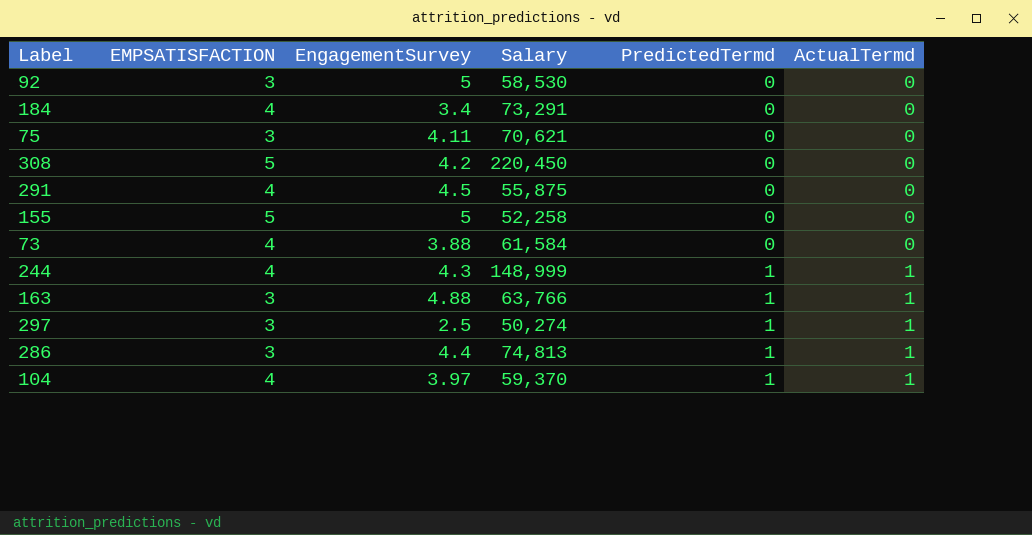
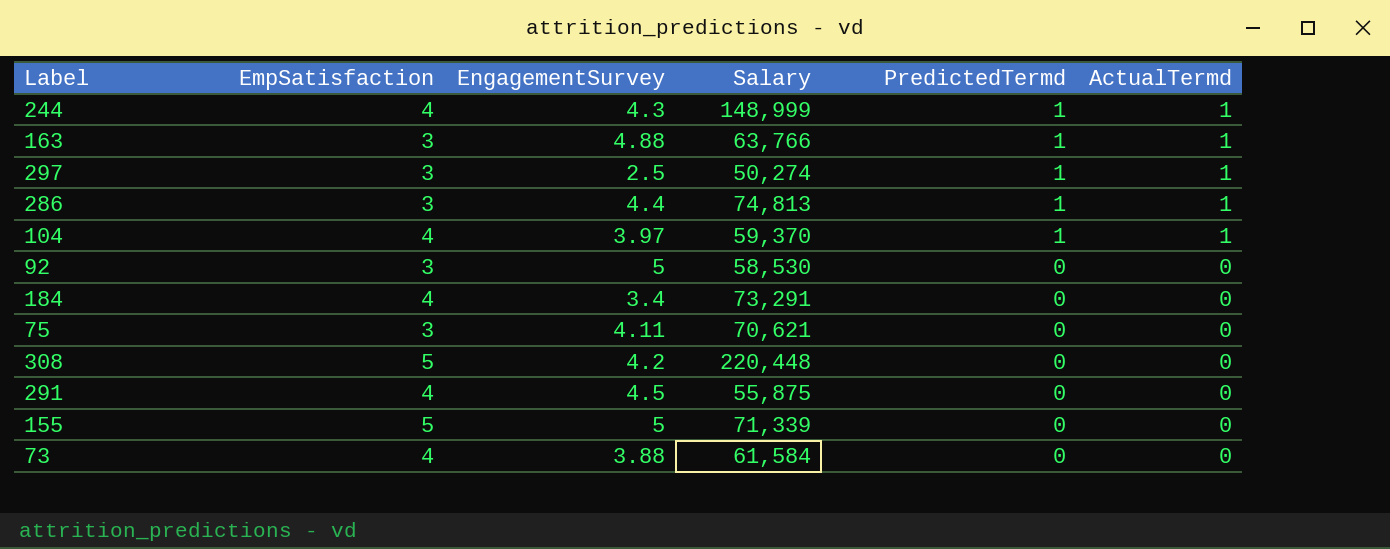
row order: PredictedTermd ascending -> PredictedTermd descending
column name: EMPSATISFACTION -> EmpSatisfaction
308 | Salary: 220,450 -> 220,448
155 | Salary: 52,258 -> 71,339

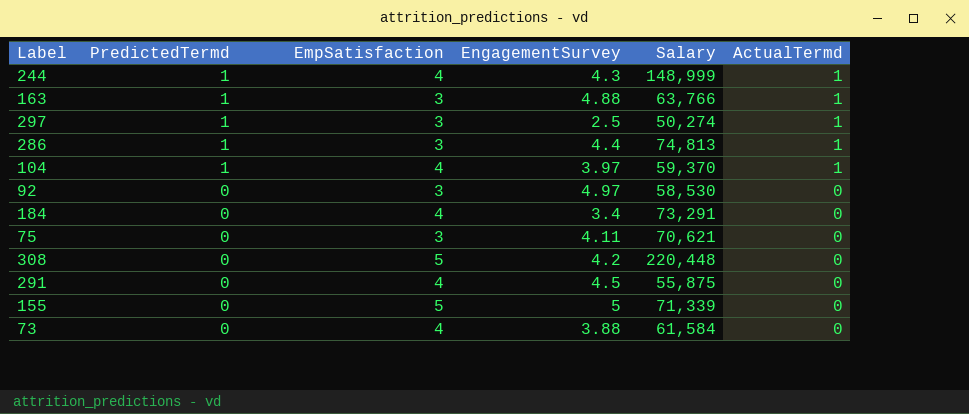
column PredictedTermd | position: 5 -> 2
92 | EngagementSurvey: 5 -> 4.97

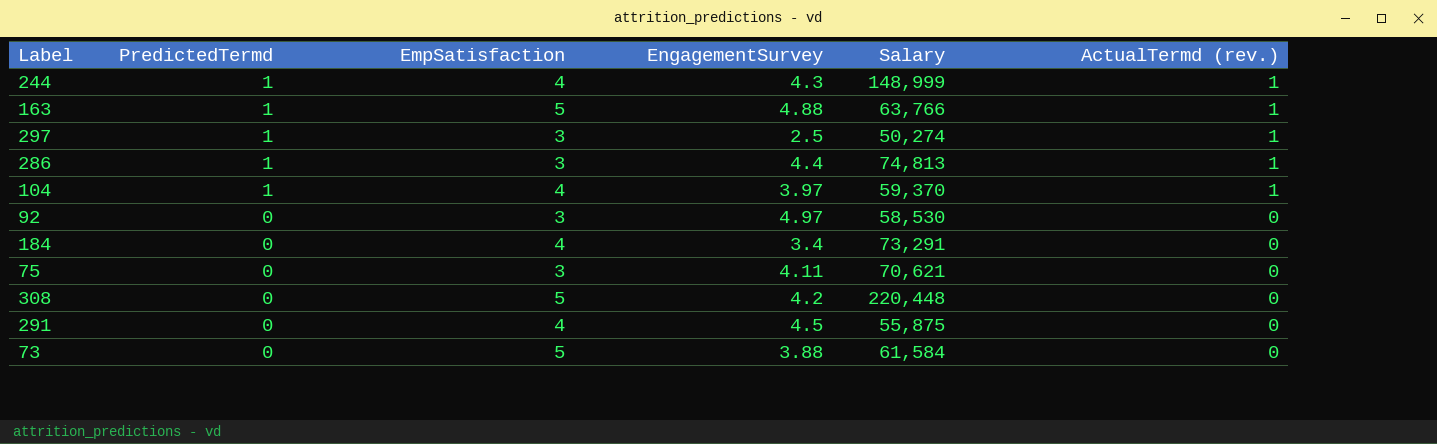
column name: ActualTermd -> ActualTermd (rev.)
row 155: 0 | 5 | 5 | 71,339 | 0 -> none
163 | EmpSatisfaction: 3 -> 5
73 | EmpSatisfaction: 4 -> 5

